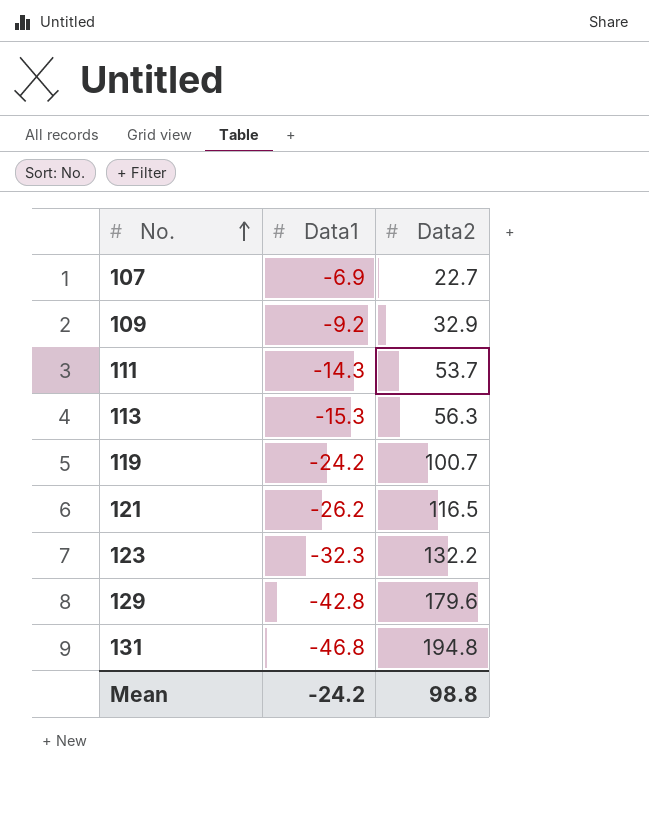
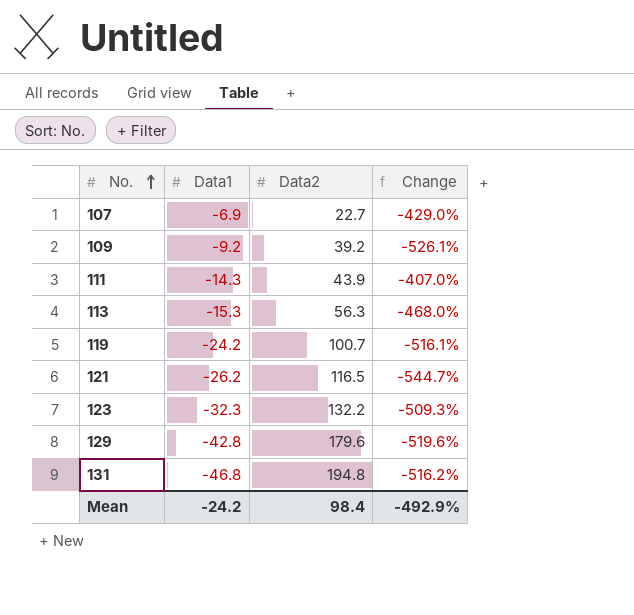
column Change | formula: none -> ([Data2] - [Data1]) / [Data1]
109 | Data2: 32.9 -> 39.2
111 | Data2: 53.7 -> 43.9
Mean | Data2: 98.8 -> 98.4

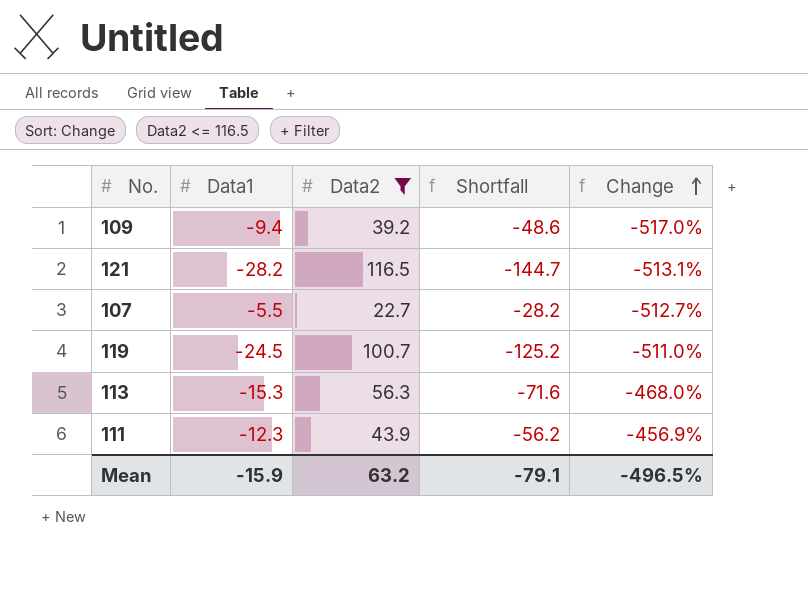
filter: none -> Data2 <= 116.5
row order: No. ascending -> Change ascending
column Shortfall | formula: none -> [Data1] - [Data2]
109 | Data1: -9.2 -> -9.4
109 | Change: -526.1% -> -517.0%
121 | Data1: -26.2 -> -28.2
121 | Change: -544.7% -> -513.1%
107 | Data1: -6.9 -> -5.5
107 | Change: -429.0% -> -512.7%
119 | Data1: -24.2 -> -24.5
119 | Change: -516.1% -> -511.0%
111 | Data1: -14.3 -> -12.3
111 | Change: -407.0% -> -456.9%
Mean | Data1: -24.2 -> -15.9
Mean | Data2: 98.4 -> 63.2
Mean | Change: -492.9% -> -496.5%

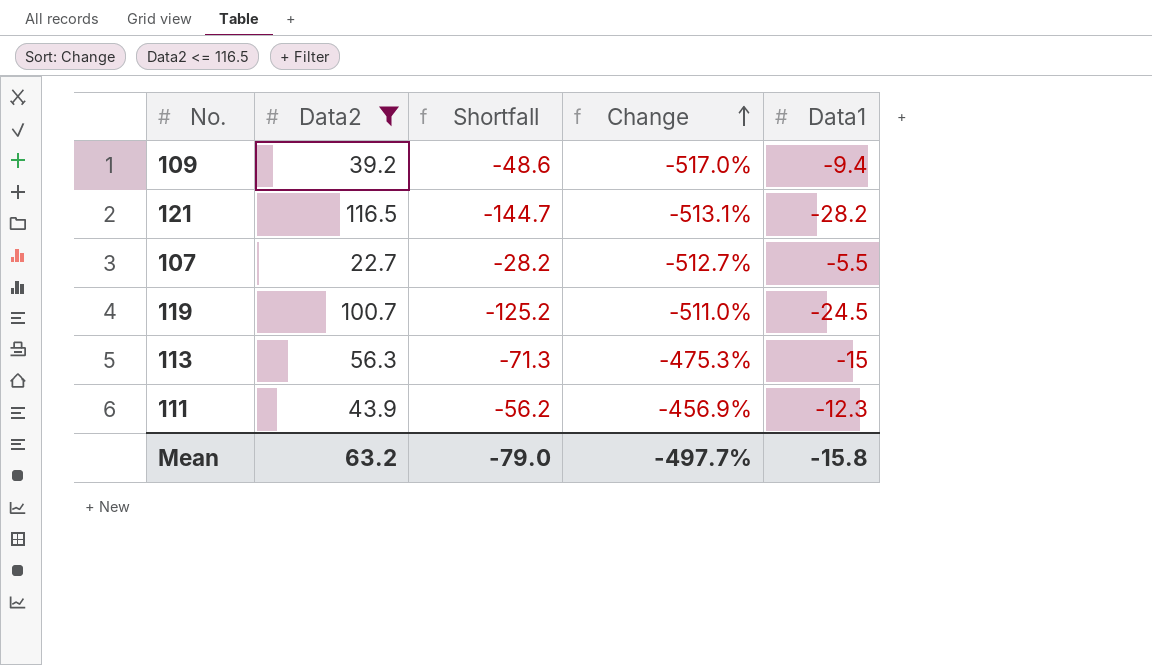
column Data1 | position: 2 -> 5
113 | Shortfall: -71.6 -> -71.3
113 | Change: -468.0% -> -475.3%
113 | Data1: -15.3 -> -15
Mean | Shortfall: -79.1 -> -79.0
Mean | Change: -496.5% -> -497.7%
Mean | Data1: -15.9 -> -15.8

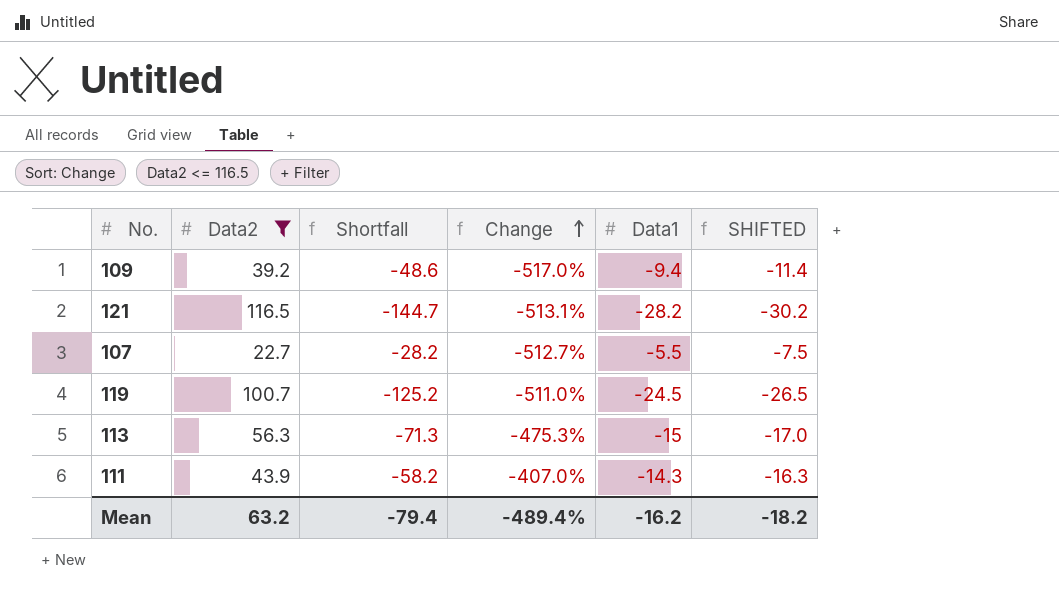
column SHIFTED | formula: none -> [Data1] - 2
111 | Shortfall: -56.2 -> -58.2
111 | Change: -456.9% -> -407.0%
111 | Data1: -12.3 -> -14.3
Mean | Shortfall: -79.0 -> -79.4
Mean | Change: -497.7% -> -489.4%
Mean | Data1: -15.8 -> -16.2

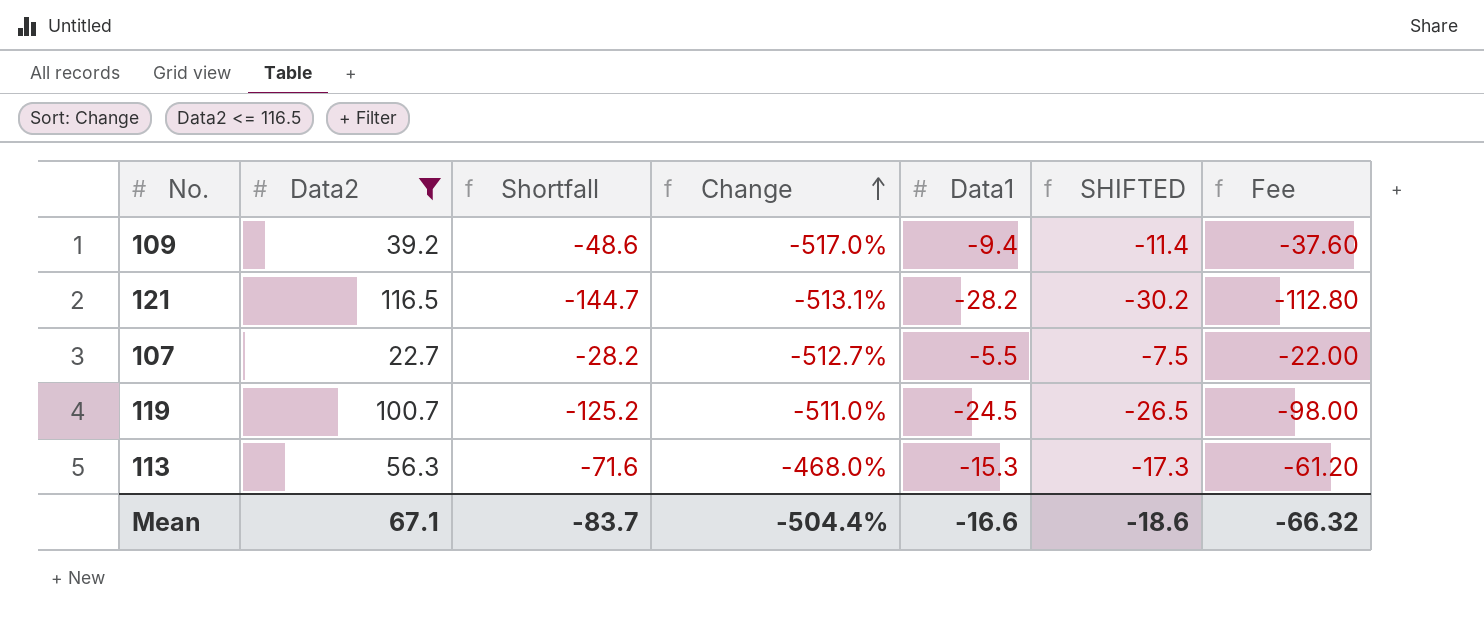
column Fee | formula: none -> [Data1] * 4
row 111: 43.9 | -58.2 | -407.0% | -14.3 | -16.3 -> none
113 | Shortfall: -71.3 -> -71.6
113 | Change: -475.3% -> -468.0%
113 | Data1: -15 -> -15.3
113 | SHIFTED: -17.0 -> -17.3
Mean | Data2: 63.2 -> 67.1
Mean | Shortfall: -79.4 -> -83.7
Mean | Change: -489.4% -> -504.4%
Mean | Data1: -16.2 -> -16.6
Mean | SHIFTED: -18.2 -> -18.6

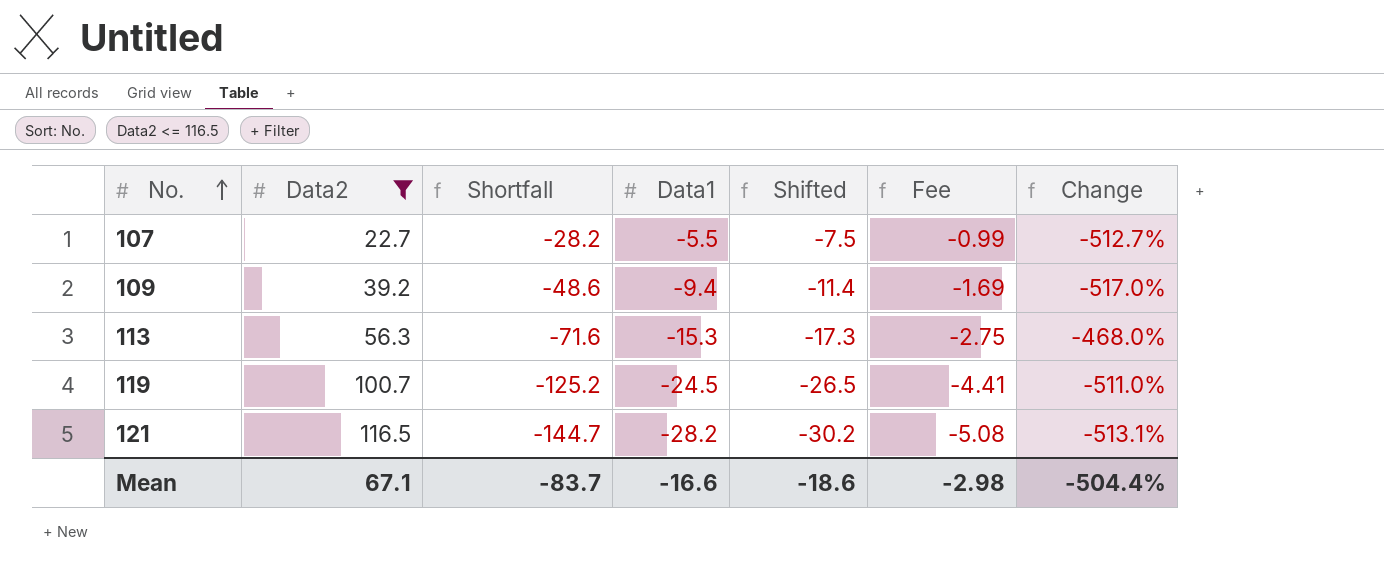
row order: Change ascending -> No. ascending
column name: SHIFTED -> Shifted
column Fee | formula: [Data1] * 4 -> [Data1] * 0.18
column Change | position: 4 -> 7
Mean | Fee: -66.32 -> -2.98

